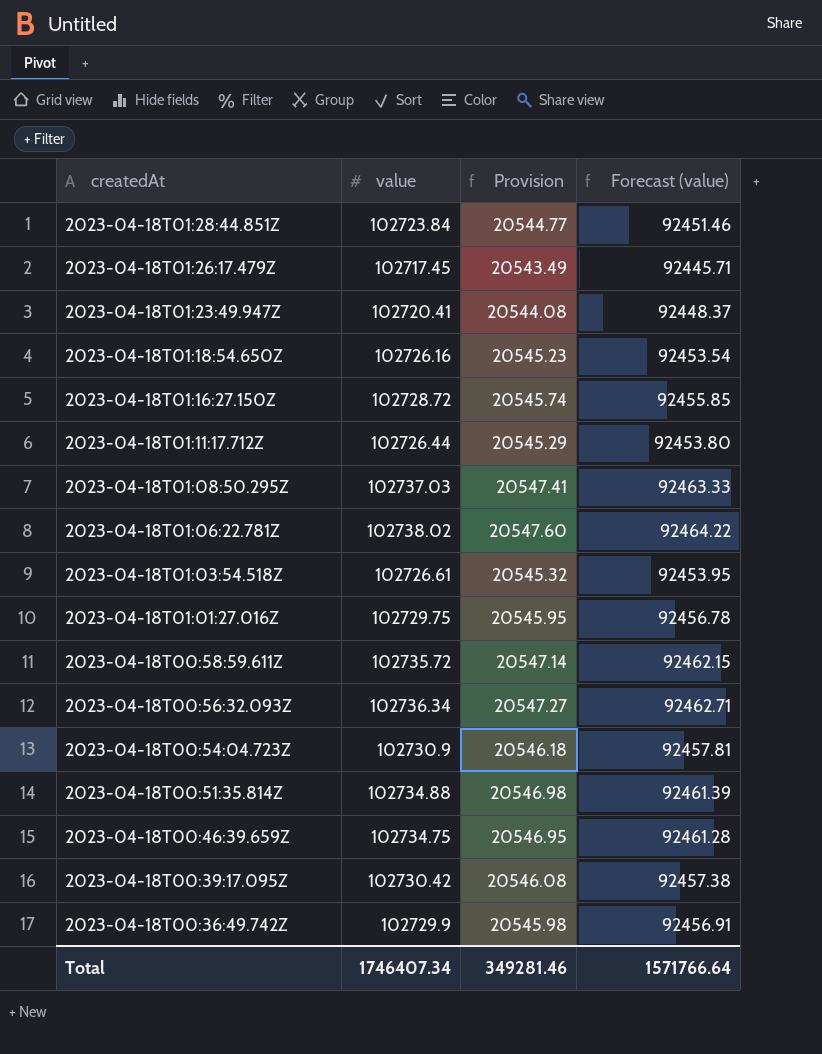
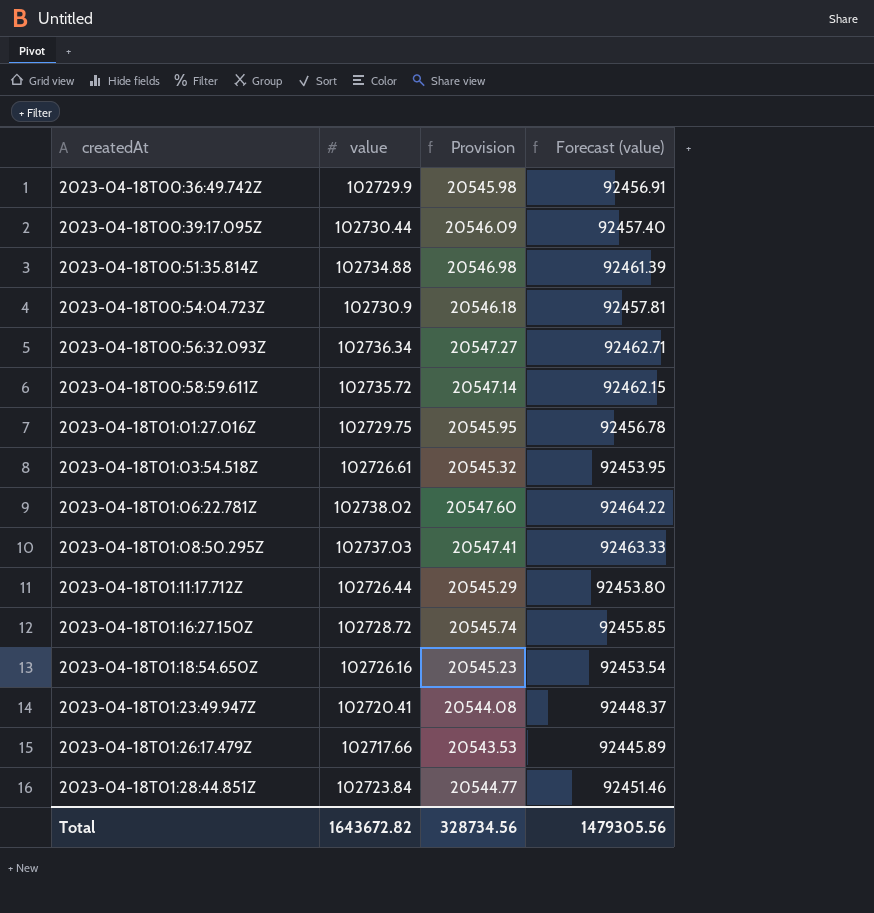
row order: createdAt descending -> createdAt ascending
row 2023-04-18T00:46:39.659Z: 102734.75 | 20546.95 | 92461.28 -> none
2023-04-18T00:39:17.095Z | value: 102730.42 -> 102730.44
2023-04-18T00:39:17.095Z | Provision: 20546.08 -> 20546.09
2023-04-18T00:39:17.095Z | Forecast (value): 92457.38 -> 92457.40
2023-04-18T01:26:17.479Z | value: 102717.45 -> 102717.66
2023-04-18T01:26:17.479Z | Provision: 20543.49 -> 20543.53
2023-04-18T01:26:17.479Z | Forecast (value): 92445.71 -> 92445.89
Total | value: 1746407.34 -> 1643672.82
Total | Provision: 349281.46 -> 328734.56
Total | Forecast (value): 1571766.64 -> 1479305.56

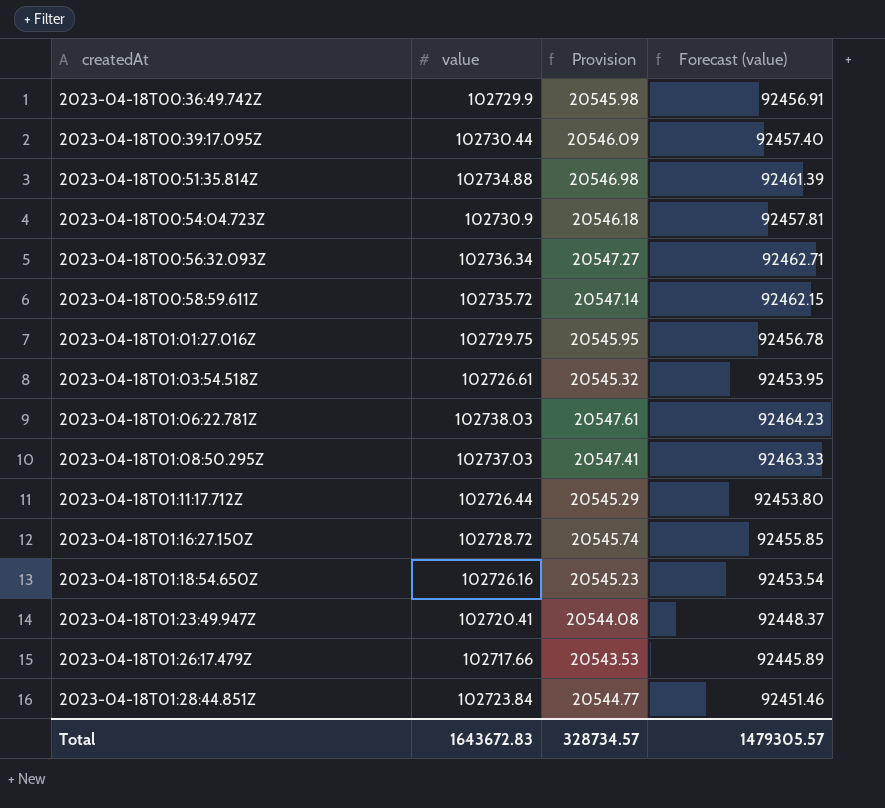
2023-04-18T01:06:22.781Z | value: 102738.02 -> 102738.03
2023-04-18T01:06:22.781Z | Provision: 20547.60 -> 20547.61
2023-04-18T01:06:22.781Z | Forecast (value): 92464.22 -> 92464.23
Total | value: 1643672.82 -> 1643672.83
Total | Provision: 328734.56 -> 328734.57
Total | Forecast (value): 1479305.56 -> 1479305.57

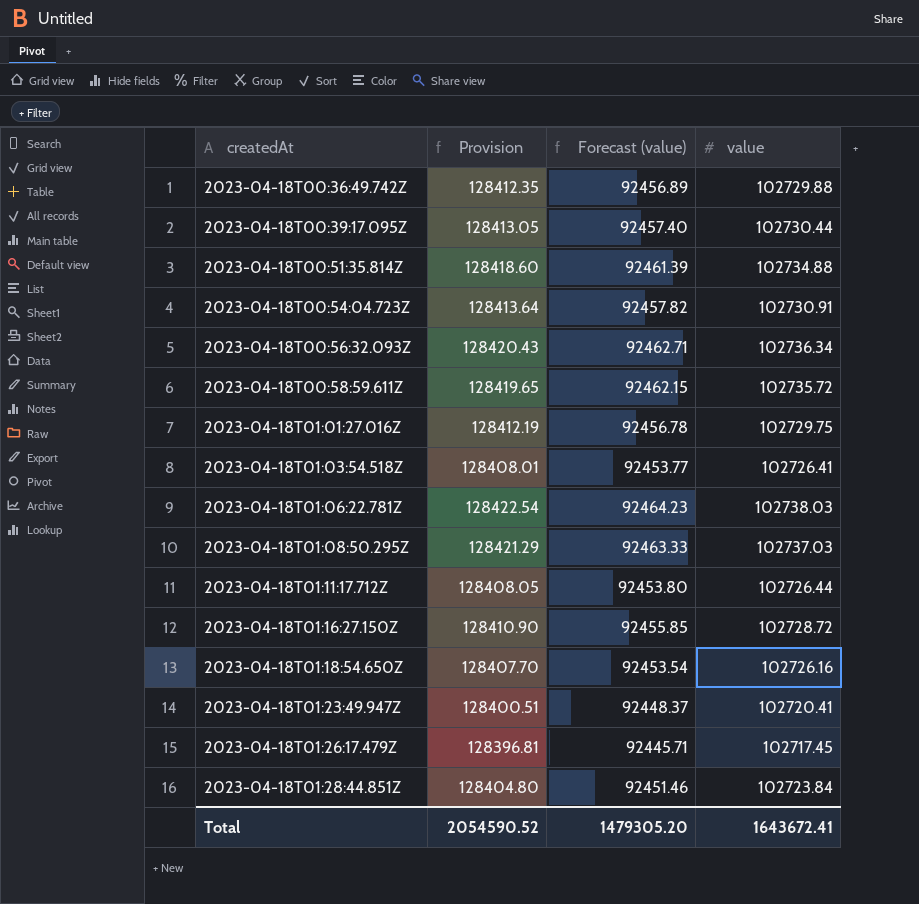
column Provision | formula: [value] * 0.2 -> [value] * 1.25
column value | position: 2 -> 4
2023-04-18T00:36:49.742Z | Forecast (value): 92456.91 -> 92456.89
2023-04-18T00:36:49.742Z | value: 102729.9 -> 102729.88
2023-04-18T00:54:04.723Z | Forecast (value): 92457.81 -> 92457.82
2023-04-18T00:54:04.723Z | value: 102730.9 -> 102730.91
2023-04-18T01:03:54.518Z | Forecast (value): 92453.95 -> 92453.77
2023-04-18T01:03:54.518Z | value: 102726.61 -> 102726.41
2023-04-18T01:26:17.479Z | Forecast (value): 92445.89 -> 92445.71
2023-04-18T01:26:17.479Z | value: 102717.66 -> 102717.45
Total | Provision: 328734.57 -> 2054590.52
Total | Forecast (value): 1479305.57 -> 1479305.20
Total | value: 1643672.83 -> 1643672.41

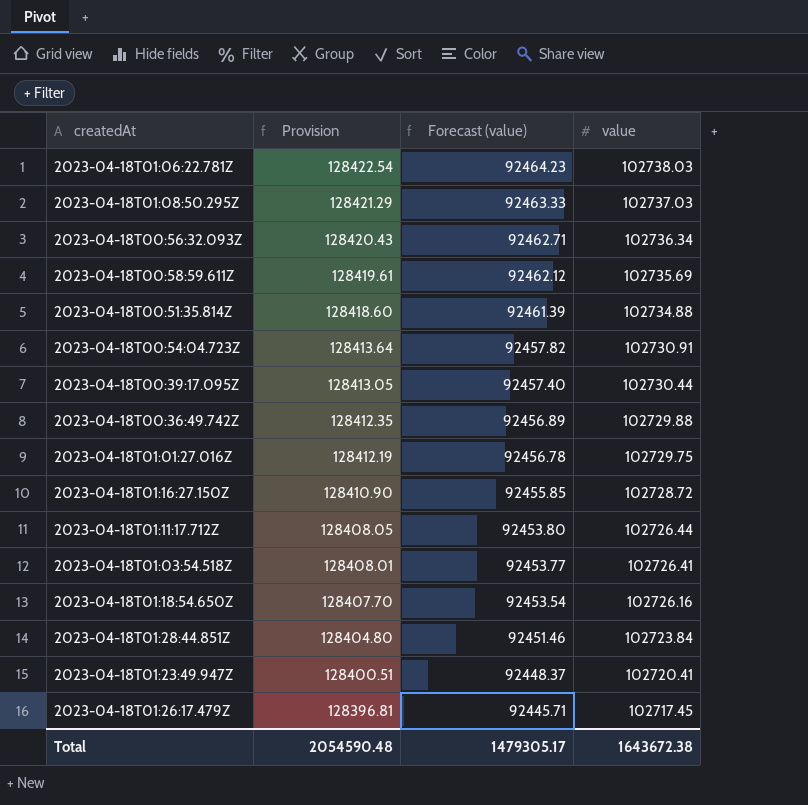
row order: createdAt ascending -> Provision descending
2023-04-18T00:58:59.611Z | Provision: 128419.65 -> 128419.61
2023-04-18T00:58:59.611Z | Forecast (value): 92462.15 -> 92462.12
2023-04-18T00:58:59.611Z | value: 102735.72 -> 102735.69
Total | Provision: 2054590.52 -> 2054590.48
Total | Forecast (value): 1479305.20 -> 1479305.17
Total | value: 1643672.41 -> 1643672.38

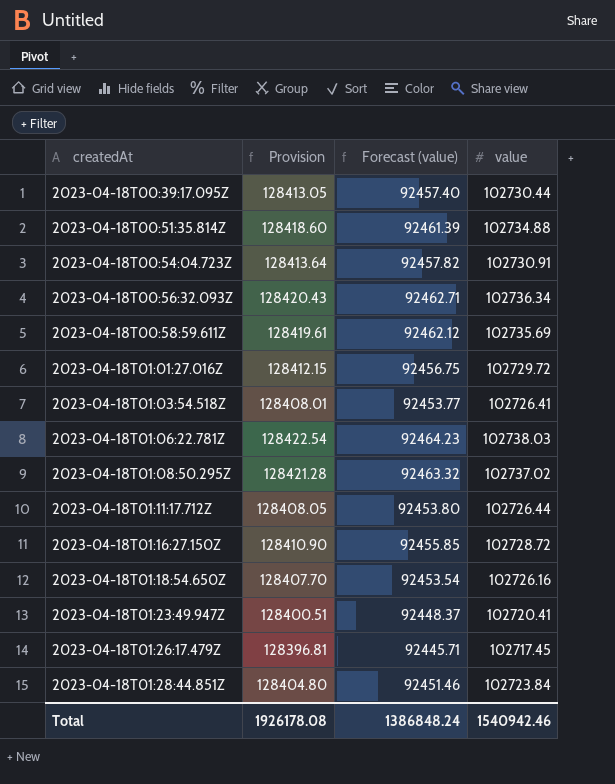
row order: Provision descending -> createdAt ascending
row 2023-04-18T00:36:49.742Z: 128412.35 | 92456.89 | 102729.88 -> none
2023-04-18T01:01:27.016Z | Provision: 128412.19 -> 128412.15
2023-04-18T01:01:27.016Z | Forecast (value): 92456.78 -> 92456.75
2023-04-18T01:01:27.016Z | value: 102729.75 -> 102729.72
2023-04-18T01:08:50.295Z | Provision: 128421.29 -> 128421.28
2023-04-18T01:08:50.295Z | Forecast (value): 92463.33 -> 92463.32
2023-04-18T01:08:50.295Z | value: 102737.03 -> 102737.02
Total | Provision: 2054590.48 -> 1926178.08
Total | Forecast (value): 1479305.17 -> 1386848.24
Total | value: 1643672.38 -> 1540942.46

